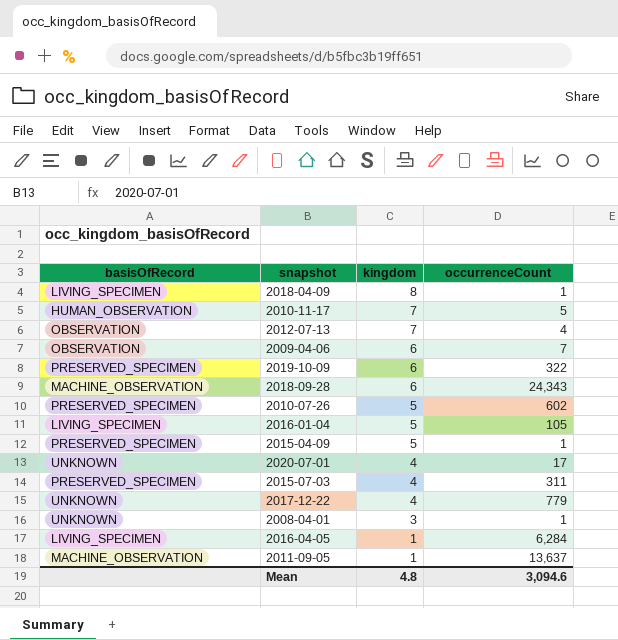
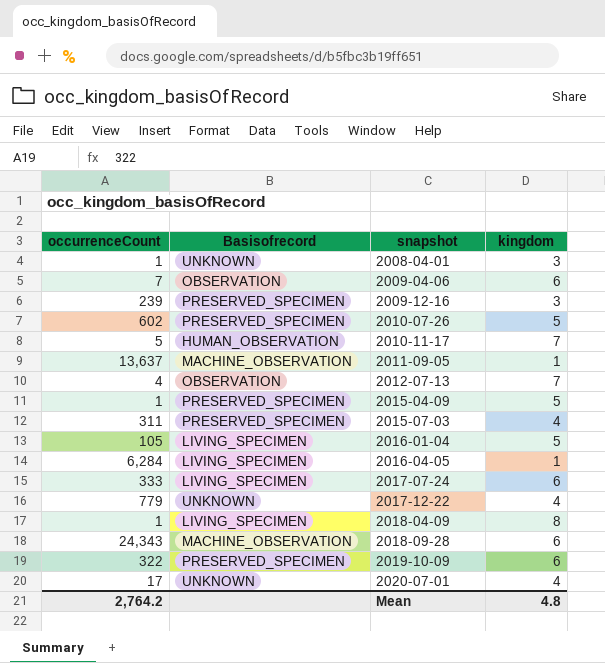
row order: kingdom descending -> snapshot ascending
column occurrenceCount | position: 4 -> 1
column name: basisOfRecord -> Basisofrecord
row 2009-12-16: none -> 239 | PRESERVED_SPECIMEN | 3
row 2017-07-24: none -> 333 | LIVING_SPECIMEN | 6
Mean | occurrenceCount: 3,094.6 -> 2,764.2

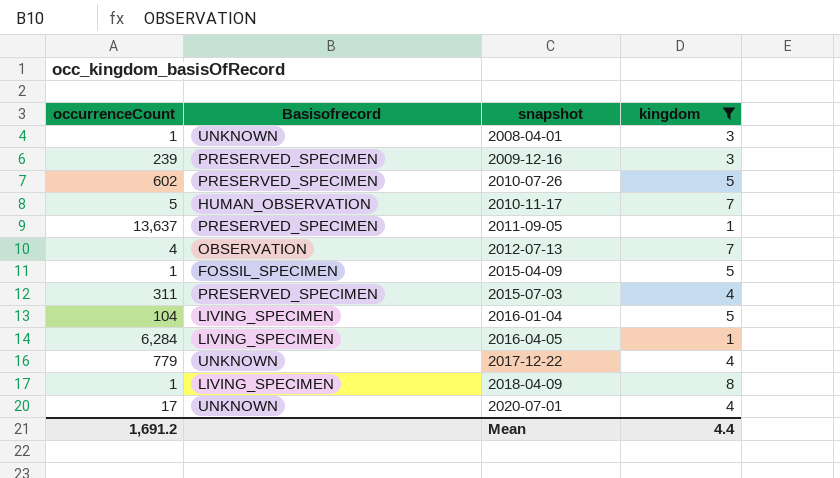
filter: none -> kingdom != 6
2011-09-05 | Basisofrecord: MACHINE_OBSERVATION -> PRESERVED_SPECIMEN
2015-04-09 | Basisofrecord: PRESERVED_SPECIMEN -> FOSSIL_SPECIMEN
2016-01-04 | occurrenceCount: 105 -> 104
Mean | occurrenceCount: 2,764.2 -> 1,691.2
Mean | kingdom: 4.8 -> 4.4

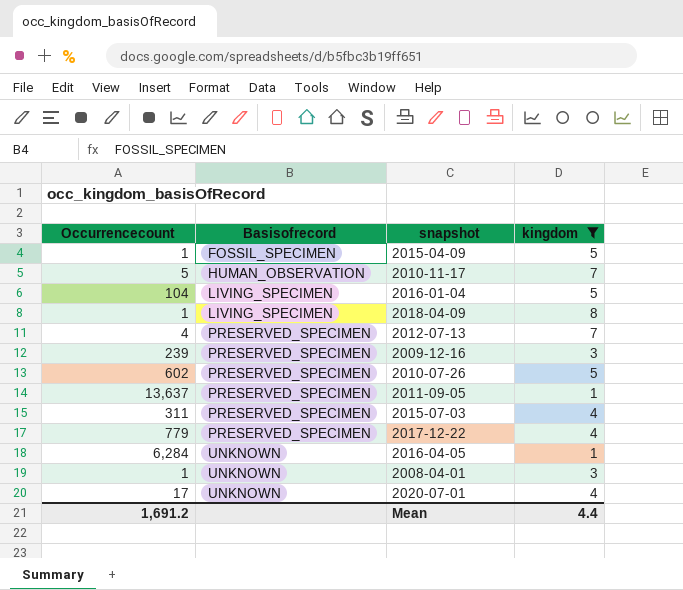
row order: snapshot ascending -> Basisofrecord ascending
column name: occurrenceCount -> Occurrencecount
2012-07-13 | Basisofrecord: OBSERVATION -> PRESERVED_SPECIMEN
2017-12-22 | Basisofrecord: UNKNOWN -> PRESERVED_SPECIMEN
2016-04-05 | Basisofrecord: LIVING_SPECIMEN -> UNKNOWN

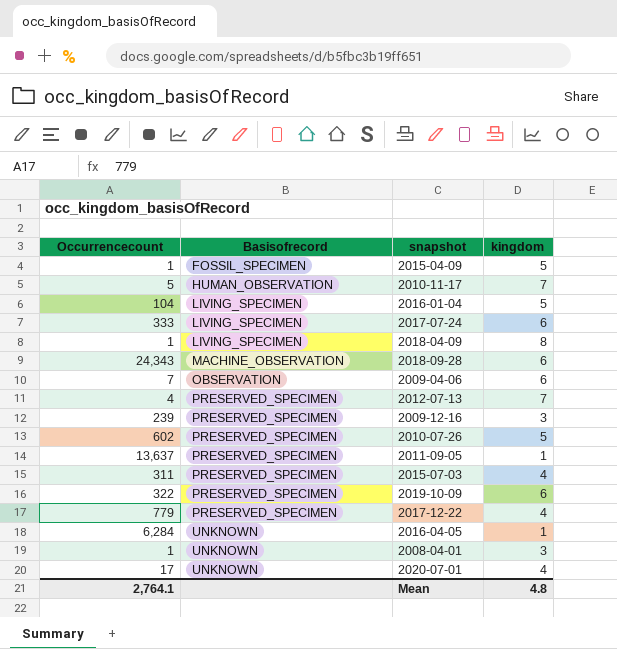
filter: kingdom != 6 -> none
Mean | Occurrencecount: 1,691.2 -> 2,764.1
Mean | kingdom: 4.4 -> 4.8

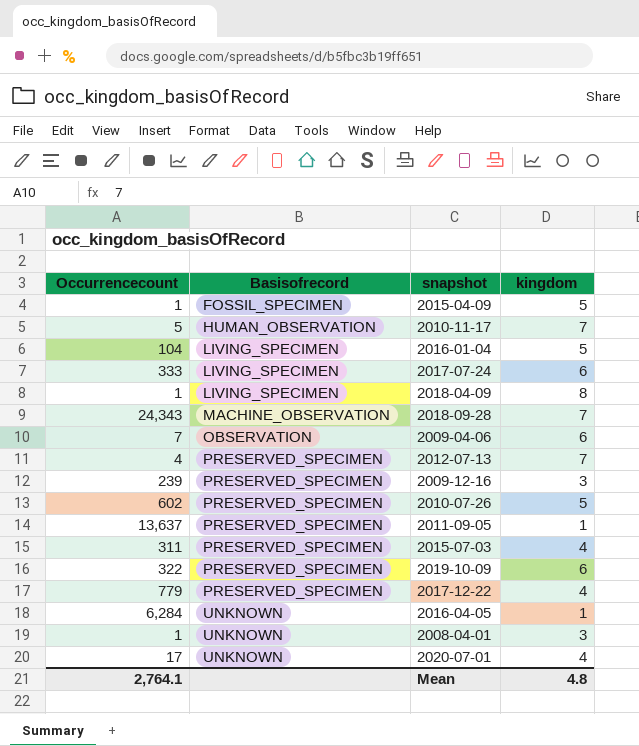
2018-09-28 | kingdom: 6 -> 7

